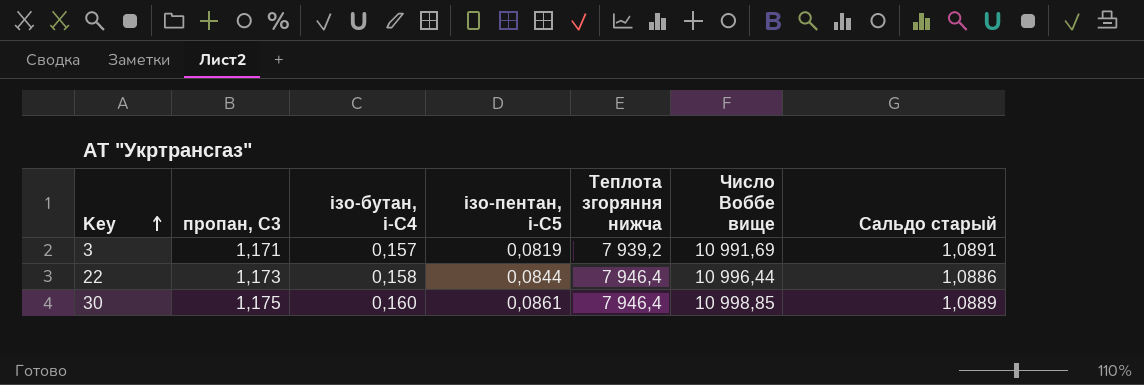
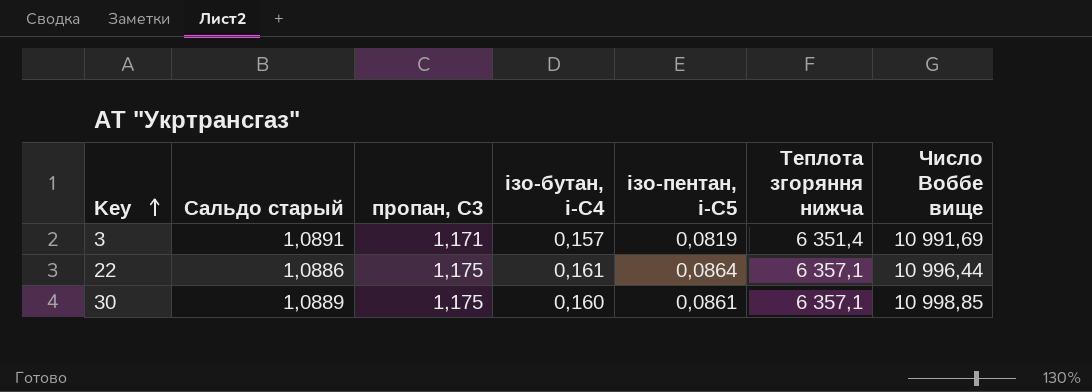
column Сальдо старый | position: 7 -> 2
3 | Теплота згоряння нижча: 7 939,2 -> 6 351,4
22 | пропан, С3: 1,173 -> 1,175
22 | ізо-бутан, і-С4: 0,158 -> 0,161
22 | ізо-пентан, і-С5: 0,0844 -> 0,0864
22 | Теплота згоряння нижча: 7 946,4 -> 6 357,1
30 | Теплота згоряння нижча: 7 946,4 -> 6 357,1

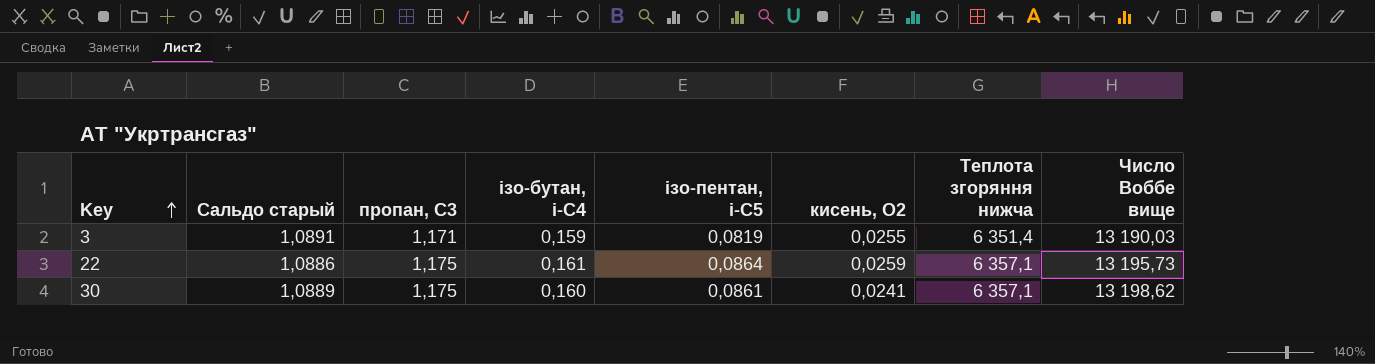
column кисень, О2 | position: none -> 6
3 | ізо-бутан, і-С4: 0,157 -> 0,159
3 | Число Воббе вище: 10 991,69 -> 13 190,03
22 | Число Воббе вище: 10 996,44 -> 13 195,73
30 | Число Воббе вище: 10 998,85 -> 13 198,62

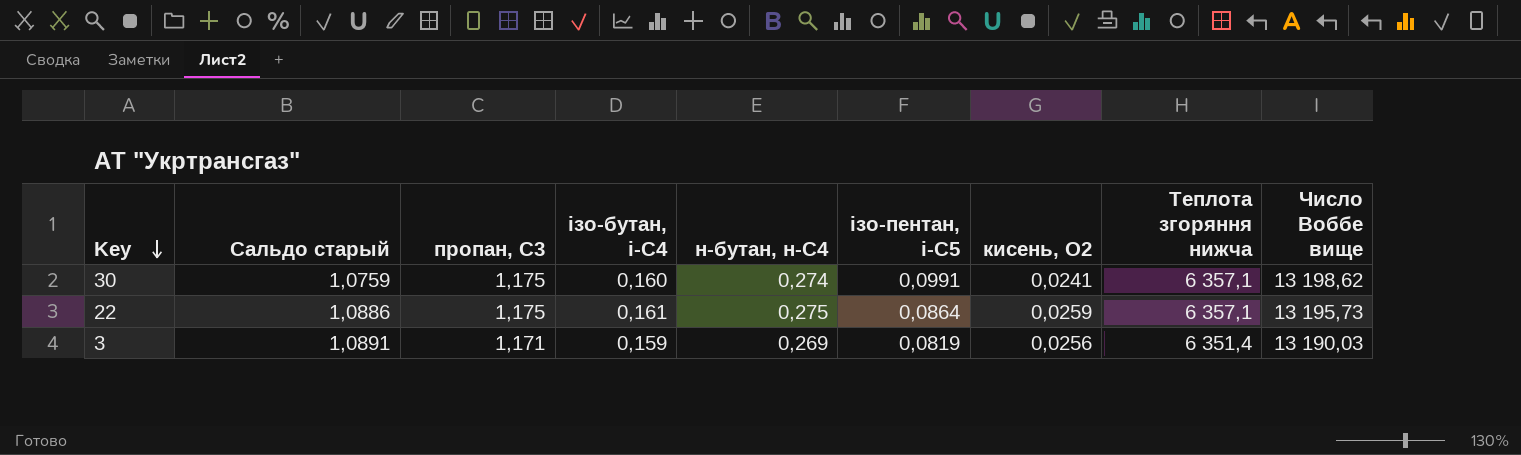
row order: Key ascending -> Key descending
column н-бутан, н-С4 | position: none -> 5
30 | Сальдо старый: 1,0889 -> 1,0759
30 | ізо-пентан, і-С5: 0,0861 -> 0,0991
3 | кисень, О2: 0,0255 -> 0,0256

